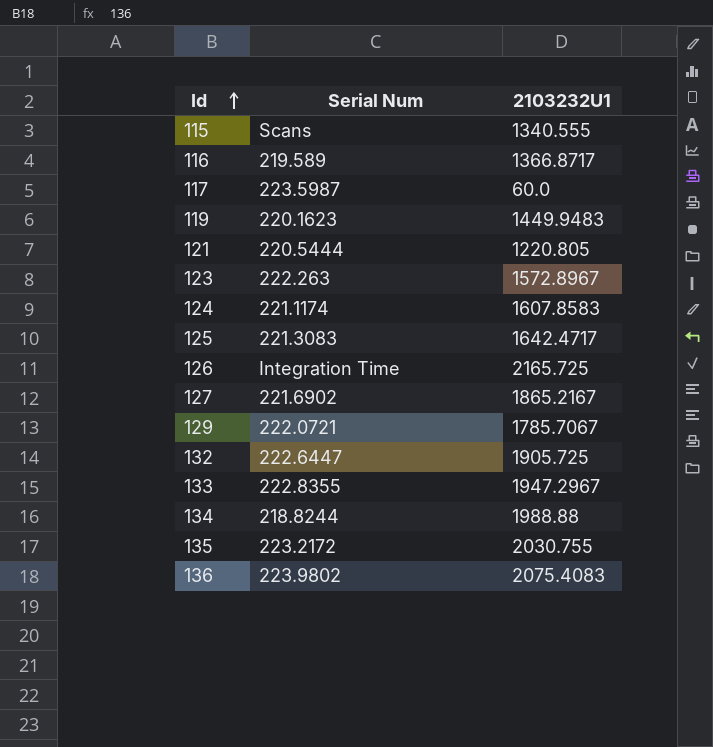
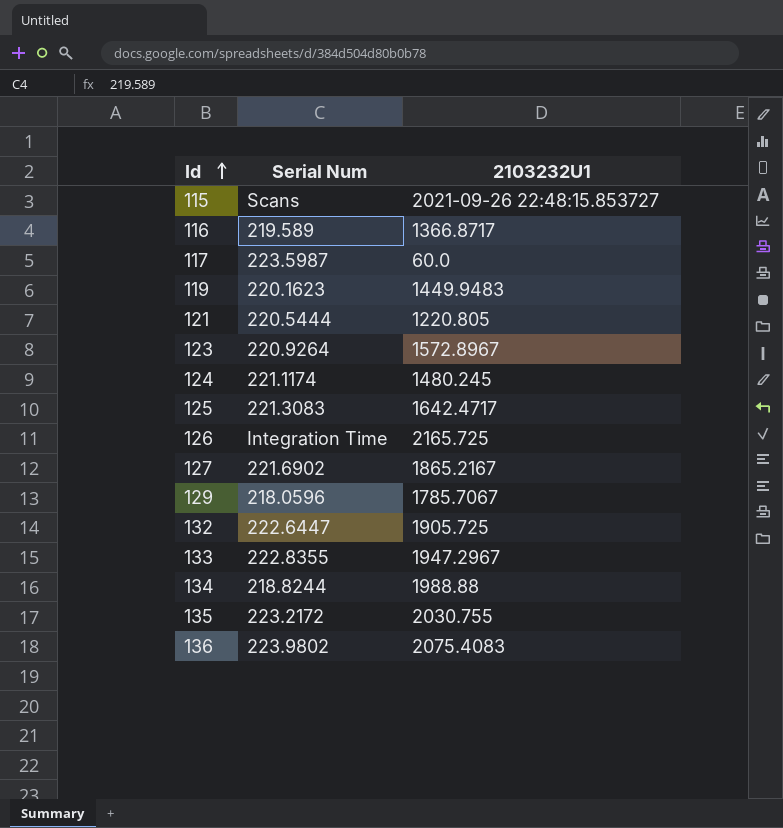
115 | 2103232U1: 1340.555 -> 2021-09-26 22:48:15.853727
123 | Serial Num: 222.263 -> 220.9264
124 | 2103232U1: 1607.8583 -> 1480.245
129 | Serial Num: 222.0721 -> 218.0596

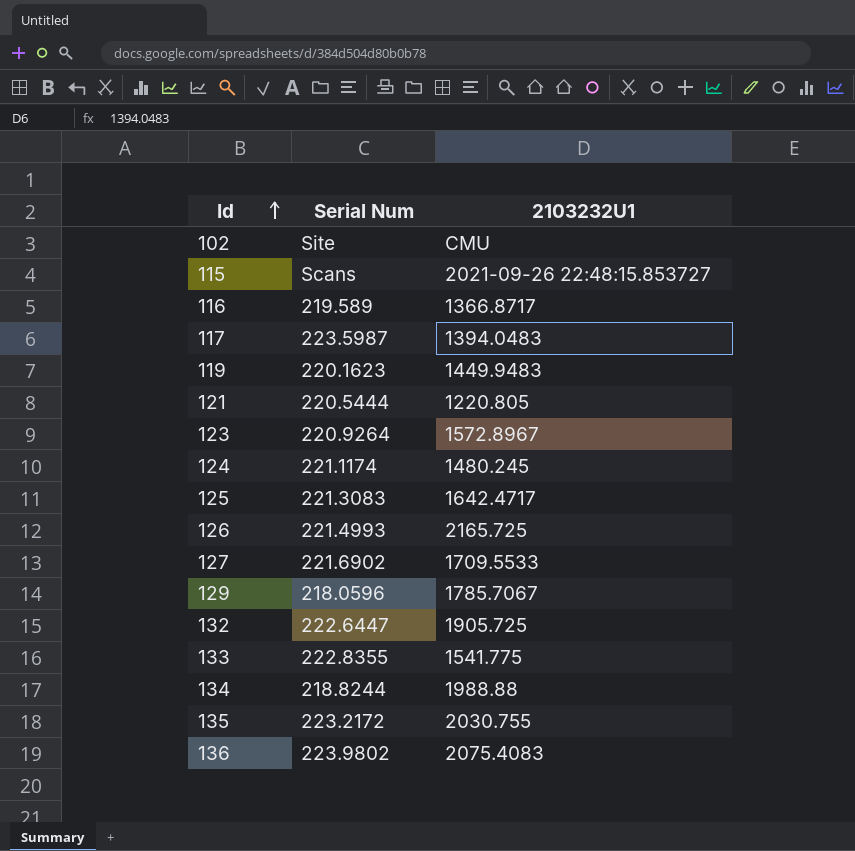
row 102: none -> Site | CMU
117 | 2103232U1: 60.0 -> 1394.0483
126 | Serial Num: Integration Time -> 221.4993
127 | 2103232U1: 1865.2167 -> 1709.5533
133 | 2103232U1: 1947.2967 -> 1541.775

